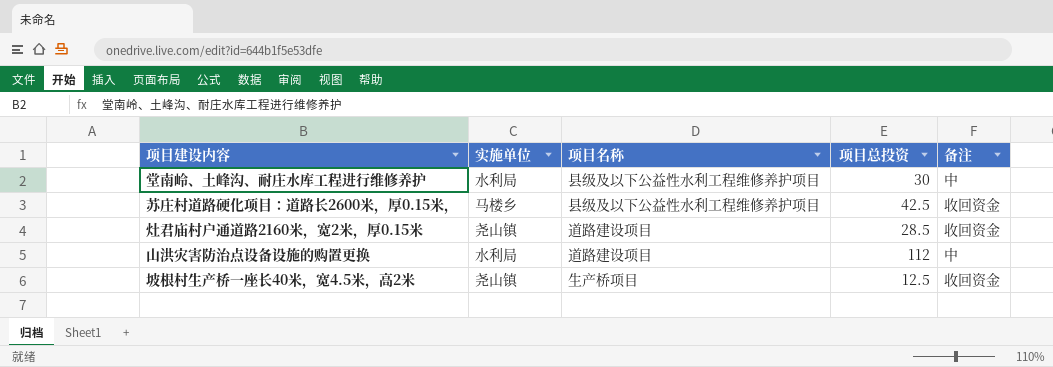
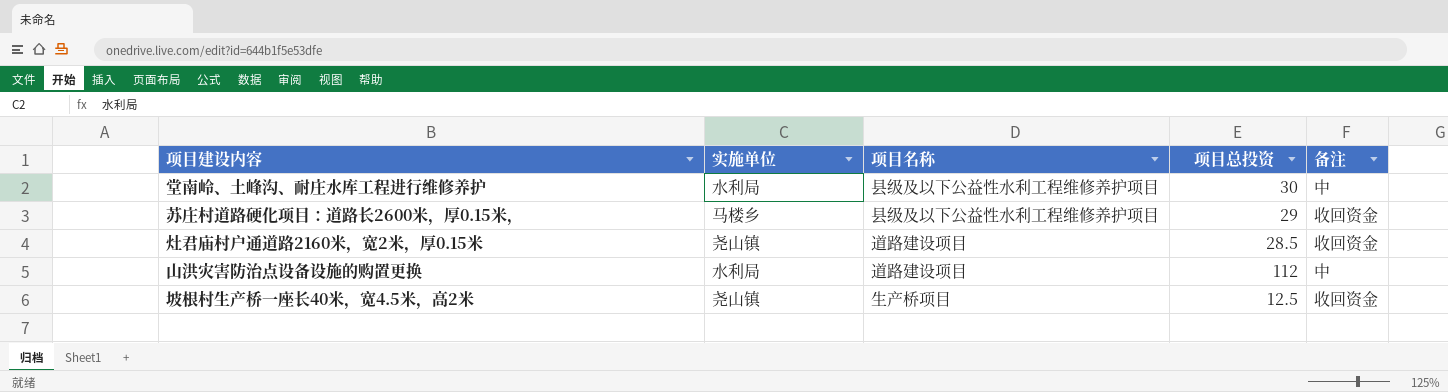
苏庄村道路硬化项目：道路长2600米，厚0.15米， | 项目总投资: 42.5 -> 29

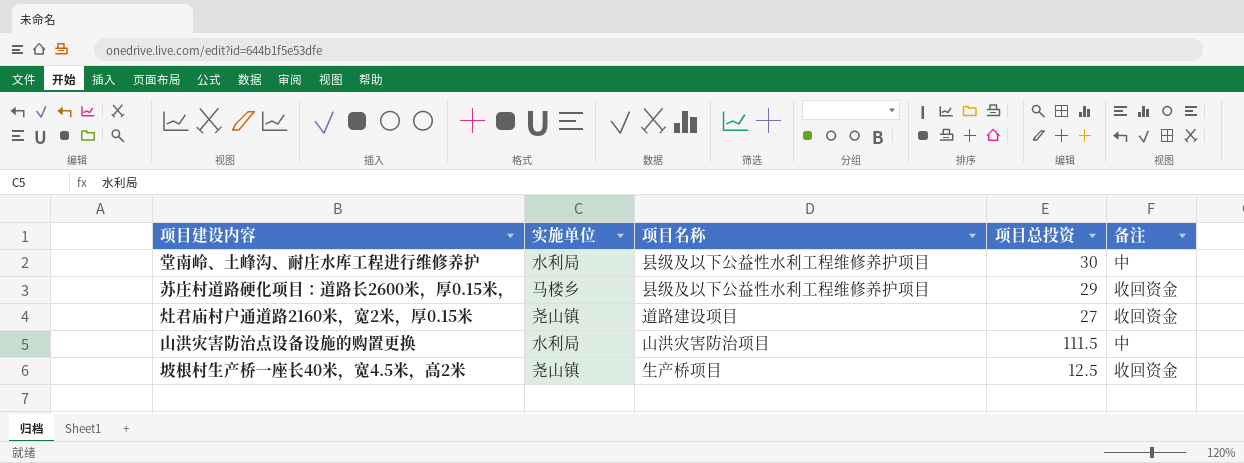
灶君庙村户通道路2160米，宽2米，厚0.15米 | 项目总投资: 28.5 -> 27
山洪灾害防治点设备设施的购置更换 | 项目名称: 道路建设项目 -> 山洪灾害防治项目
山洪灾害防治点设备设施的购置更换 | 项目总投资: 112 -> 111.5

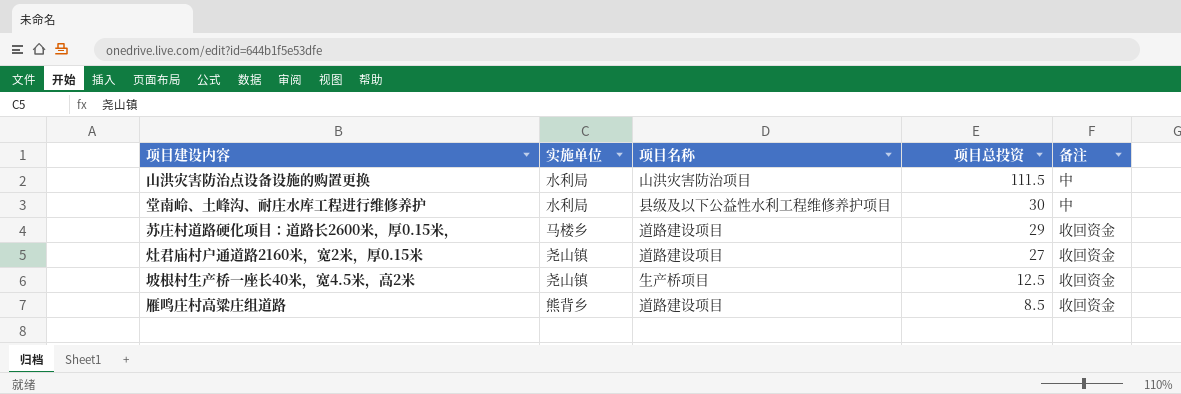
row order: none -> 项目总投资 descending
苏庄村道路硬化项目：道路长2600米，厚0.15米， | 项目名称: 县级及以下公益性水利工程维修养护项目 -> 道路建设项目
row 雁鸣庄村高粱庄组道路: none -> 熊背乡 | 道路建设项目 | 8.5 | 收回资金

